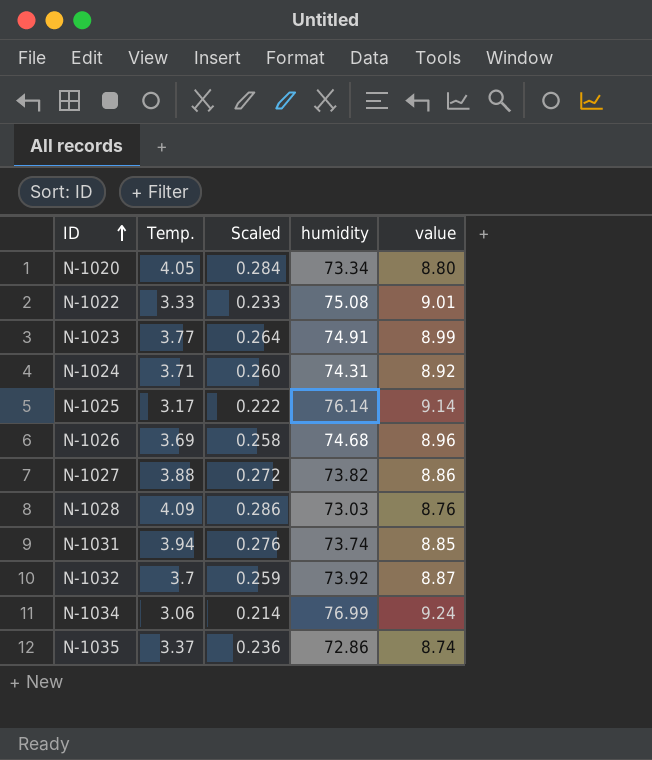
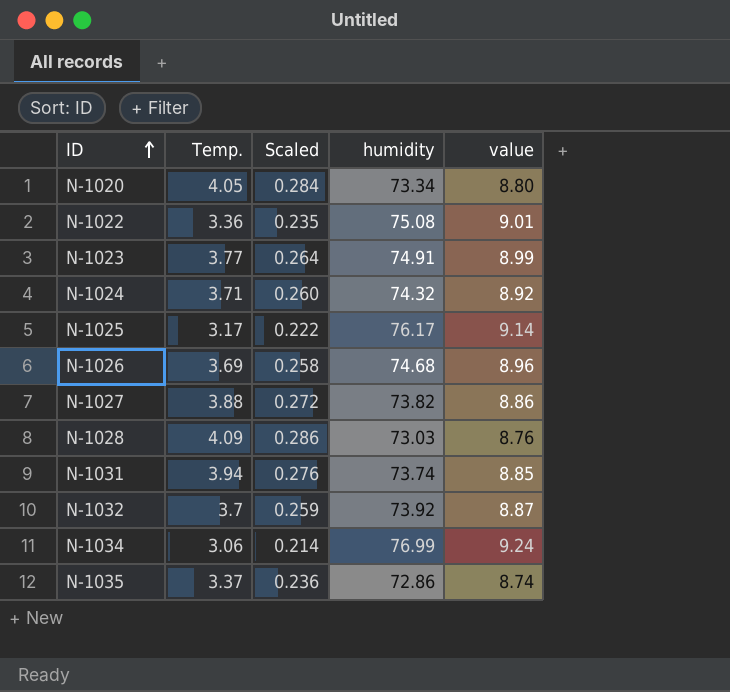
N-1022 | Temp.: 3.33 -> 3.36
N-1022 | Scaled: 0.233 -> 0.235
N-1024 | humidity: 74.31 -> 74.32
N-1025 | humidity: 76.14 -> 76.17

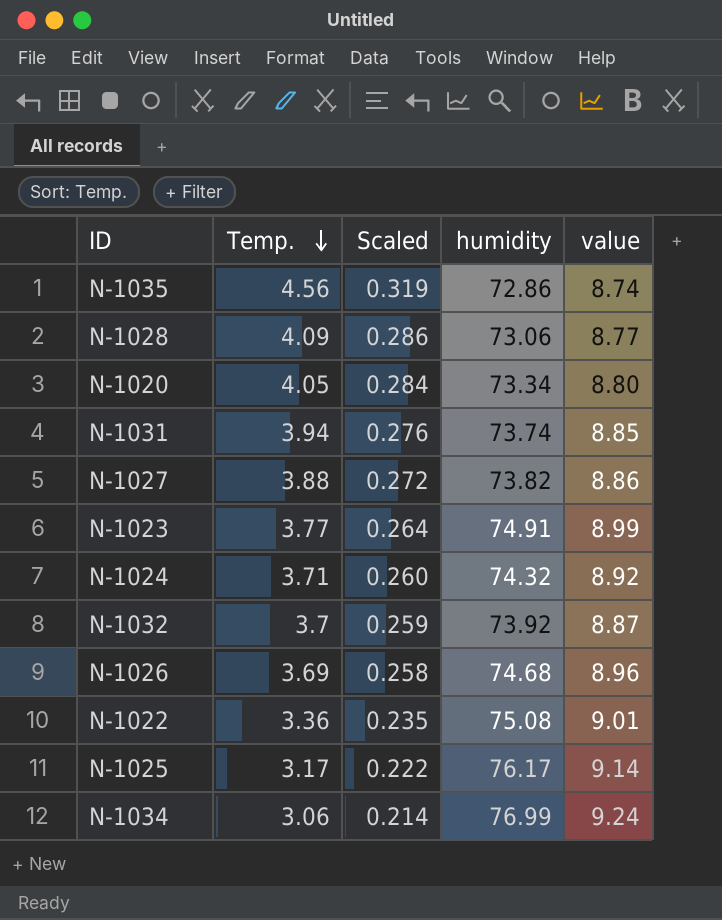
row order: ID ascending -> Temp. descending
N-1035 | Temp.: 3.37 -> 4.56
N-1035 | Scaled: 0.236 -> 0.319
N-1028 | humidity: 73.03 -> 73.06
N-1028 | value: 8.76 -> 8.77

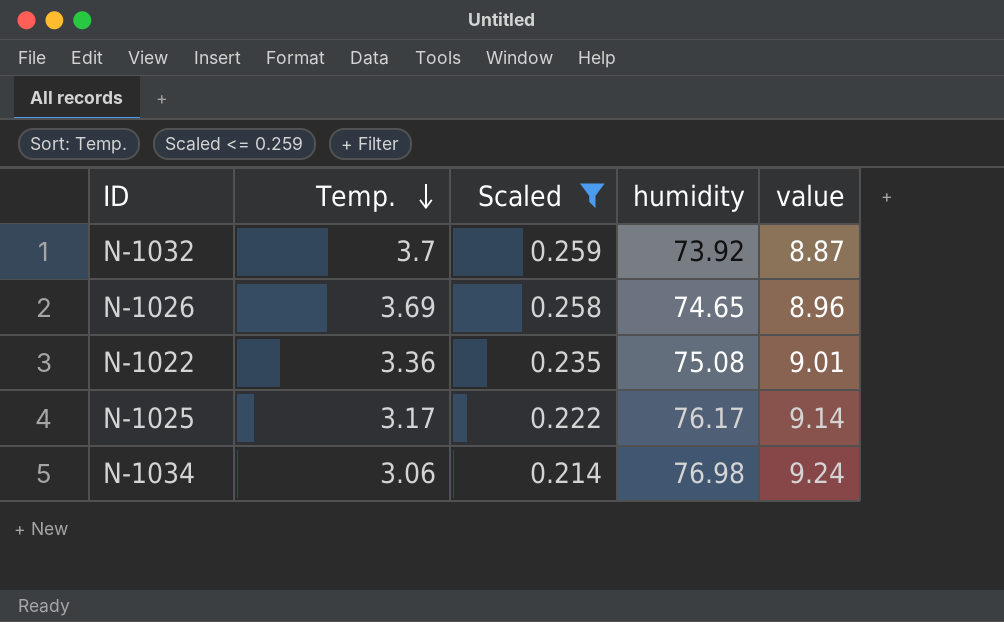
filter: none -> Scaled <= 0.259
N-1026 | humidity: 74.68 -> 74.65
N-1034 | humidity: 76.99 -> 76.98

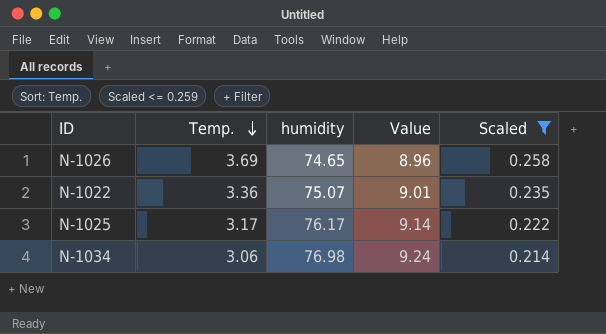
column name: value -> Value
column Scaled | position: 3 -> 5
row N-1032: 3.7 | 0.259 | 73.92 | 8.87 -> none
N-1022 | humidity: 75.08 -> 75.07

